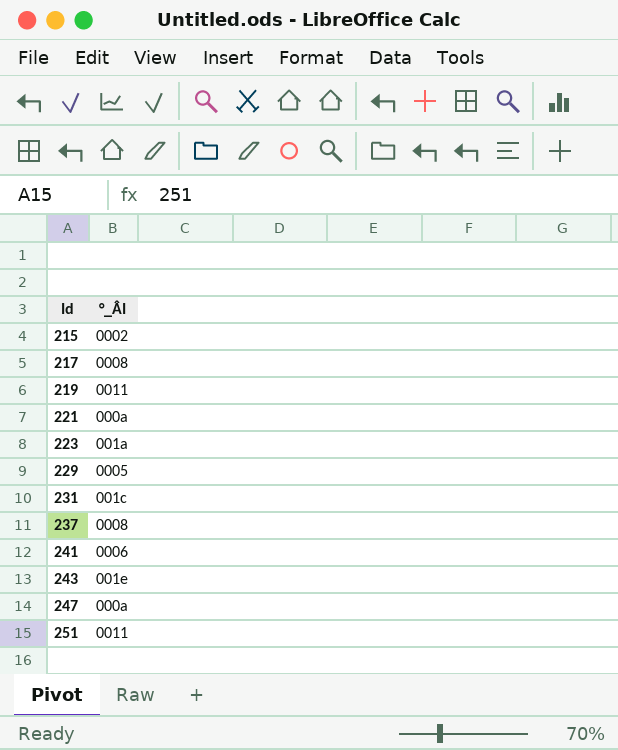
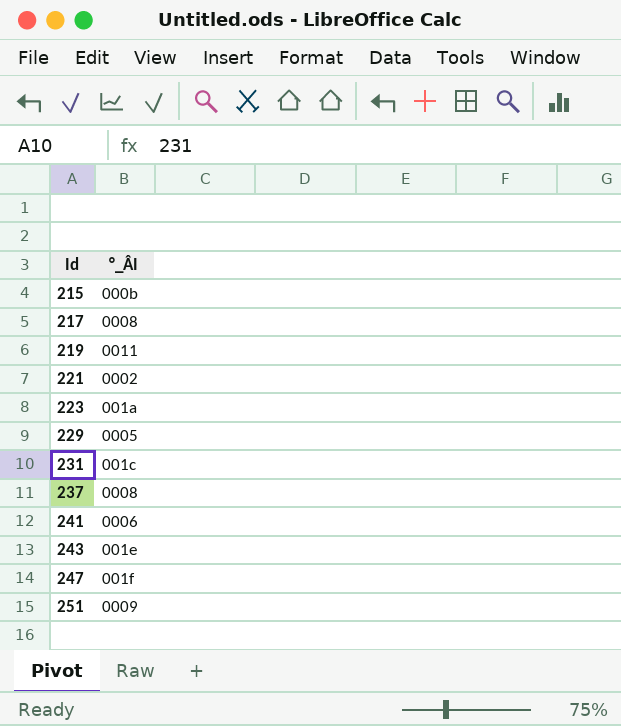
215 | °_ÂI: 0002 -> 000b
221 | °_ÂI: 000a -> 0002
247 | °_ÂI: 000a -> 001f
251 | °_ÂI: 0011 -> 0009

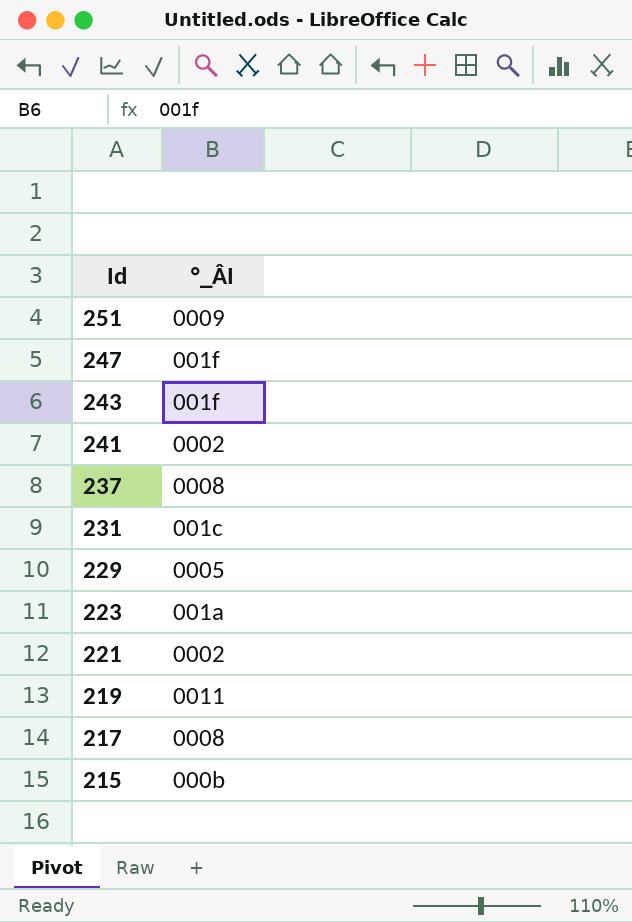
row order: Id ascending -> Id descending
243 | °_ÂI: 001e -> 001f
241 | °_ÂI: 0006 -> 0002

